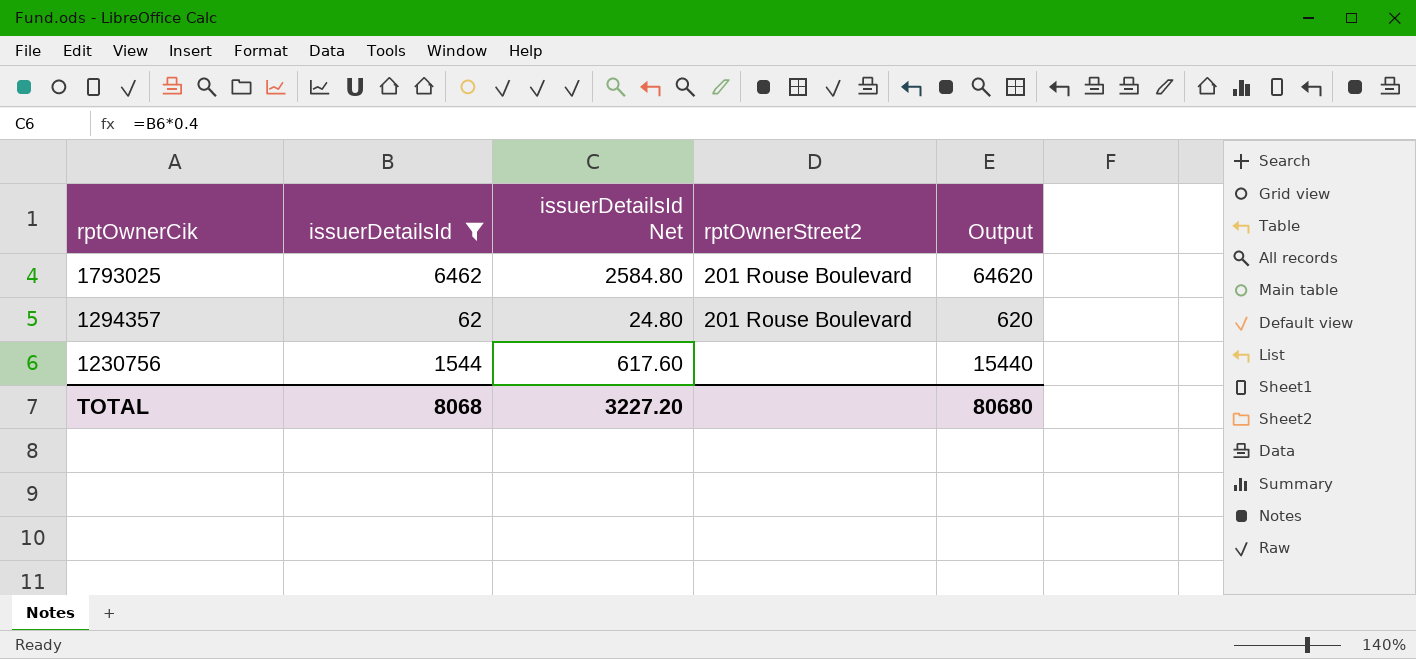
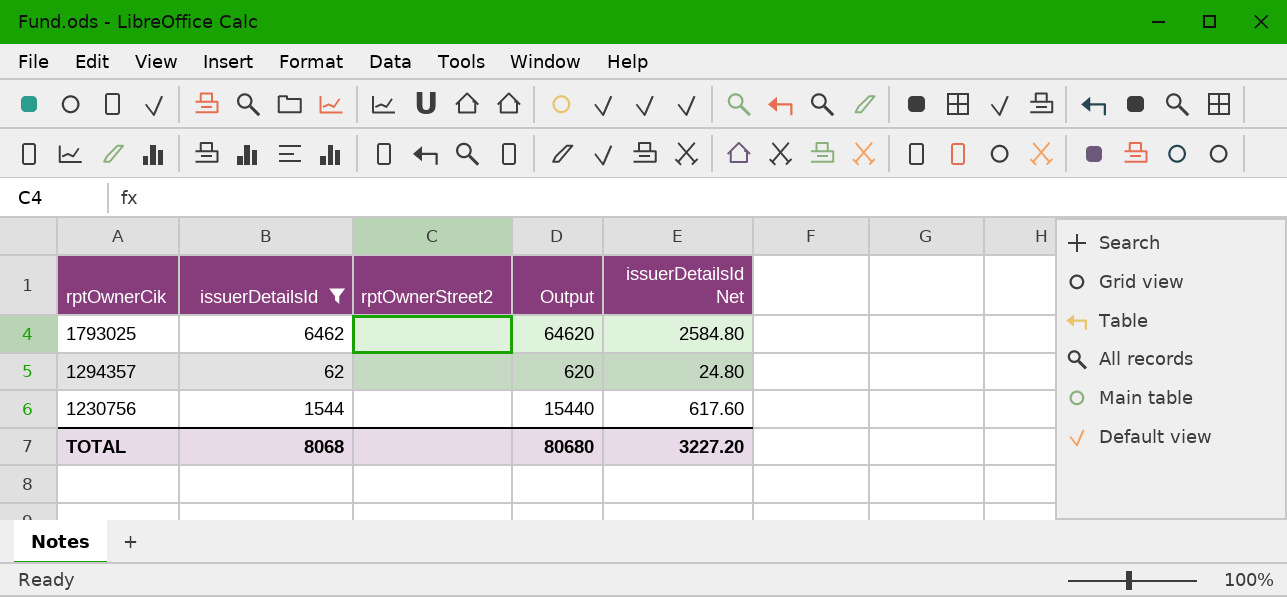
column issuerDetailsId Net | position: 3 -> 5
1793025 | rptOwnerStreet2: 201 Rouse Boulevard -> none
1294357 | rptOwnerStreet2: 201 Rouse Boulevard -> none

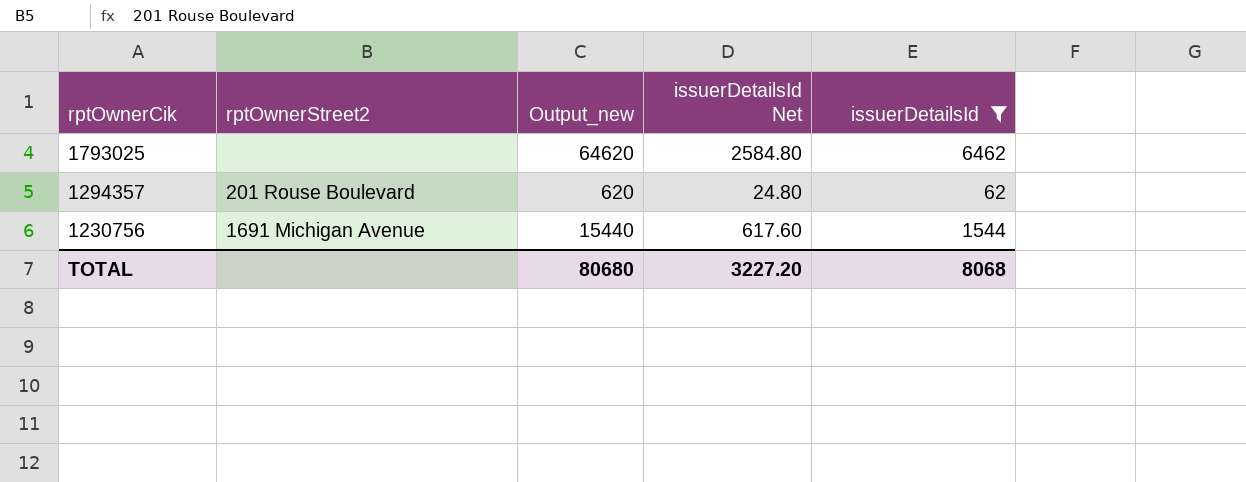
column name: Output -> Output_new
column issuerDetailsId | position: 2 -> 5
1294357 | rptOwnerStreet2: none -> 201 Rouse Boulevard
1230756 | rptOwnerStreet2: none -> 1691 Michigan Avenue

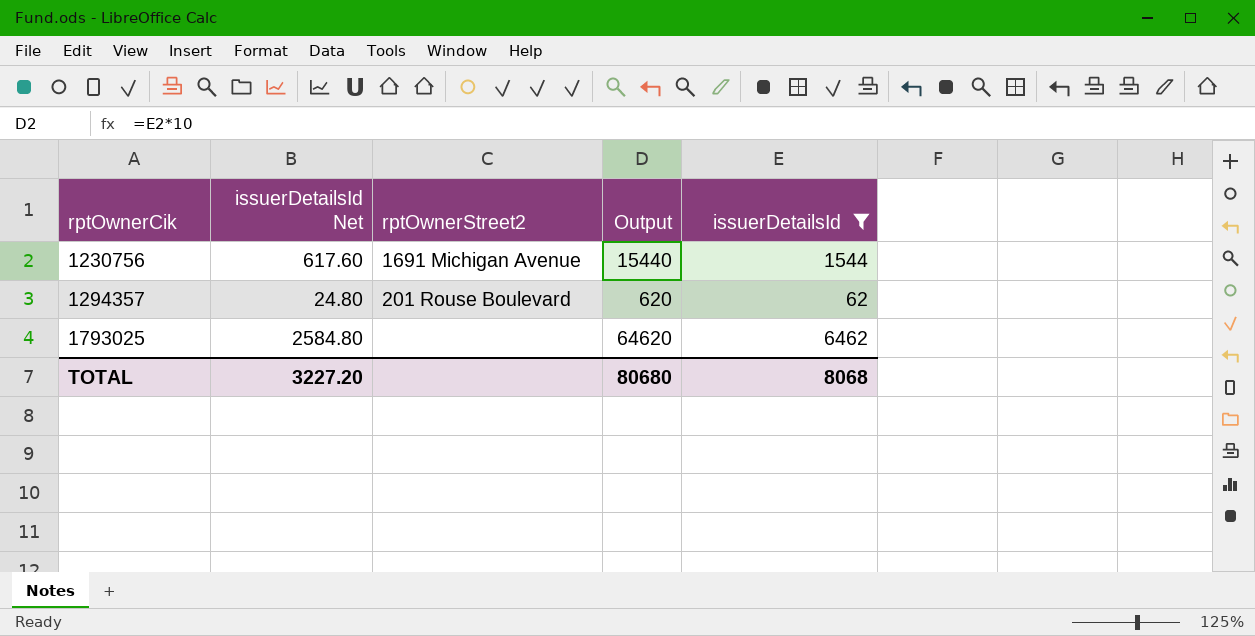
row order: rptOwnerCik descending -> rptOwnerCik ascending
column issuerDetailsId Net | position: 4 -> 2
column name: Output_new -> Output

